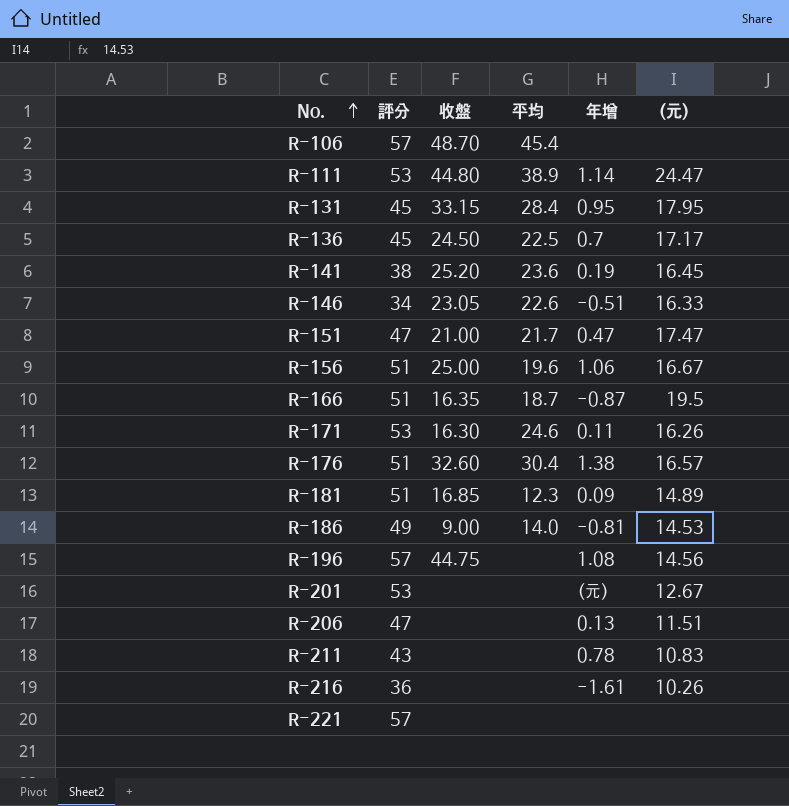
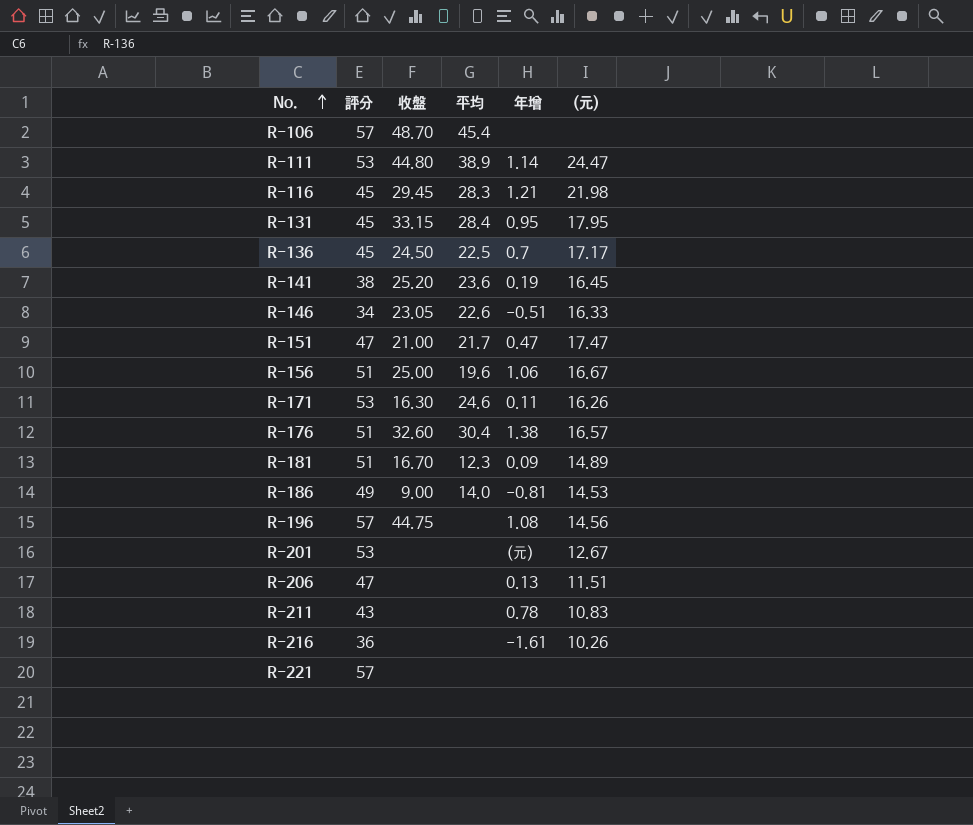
row R-166: 51 | 16.35 | 18.7 | -0.87 | 19.5 -> none
row R-116: none -> 45 | 29.45 | 28.3 | 1.21 | 21.98
R-181 | 收盤: 16.85 -> 16.70

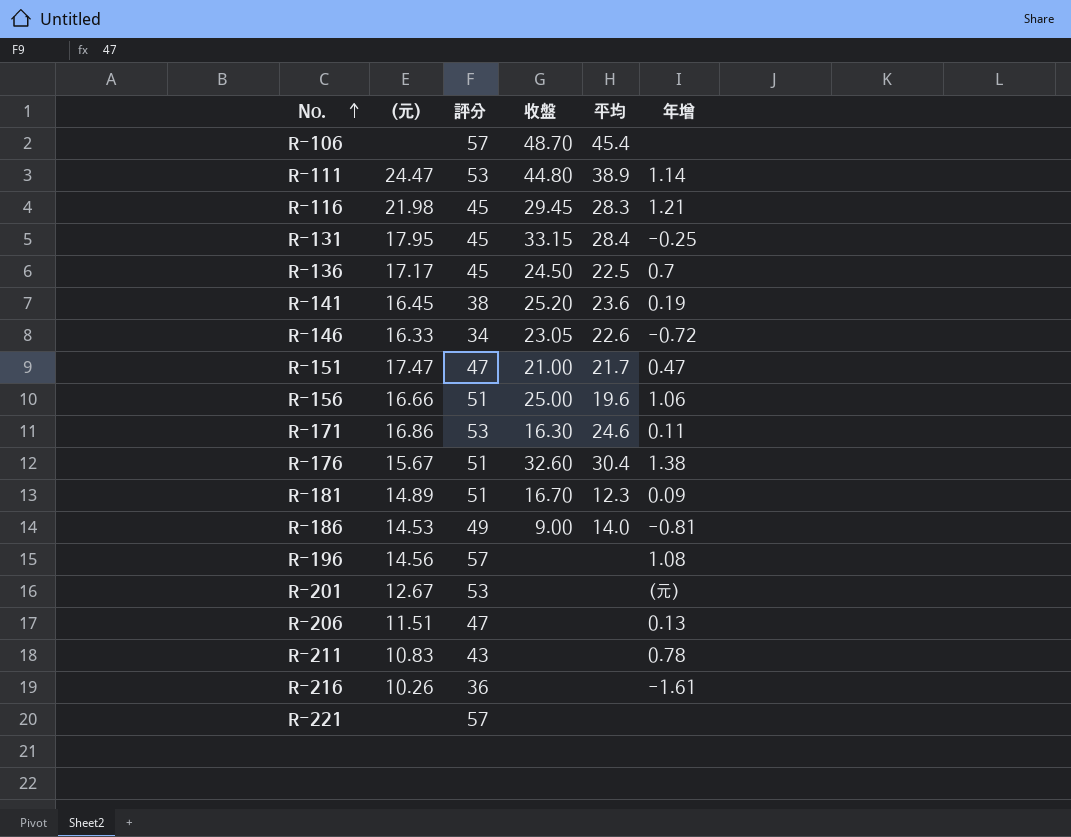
column (元) | position: 6 -> 2
R-131 | 年增: 0.95 -> -0.25
R-146 | 年增: -0.51 -> -0.72
R-156 | (元): 16.67 -> 16.66
R-171 | (元): 16.26 -> 16.86
R-176 | (元): 16.57 -> 15.67
R-196 | 收盤: 44.75 -> none

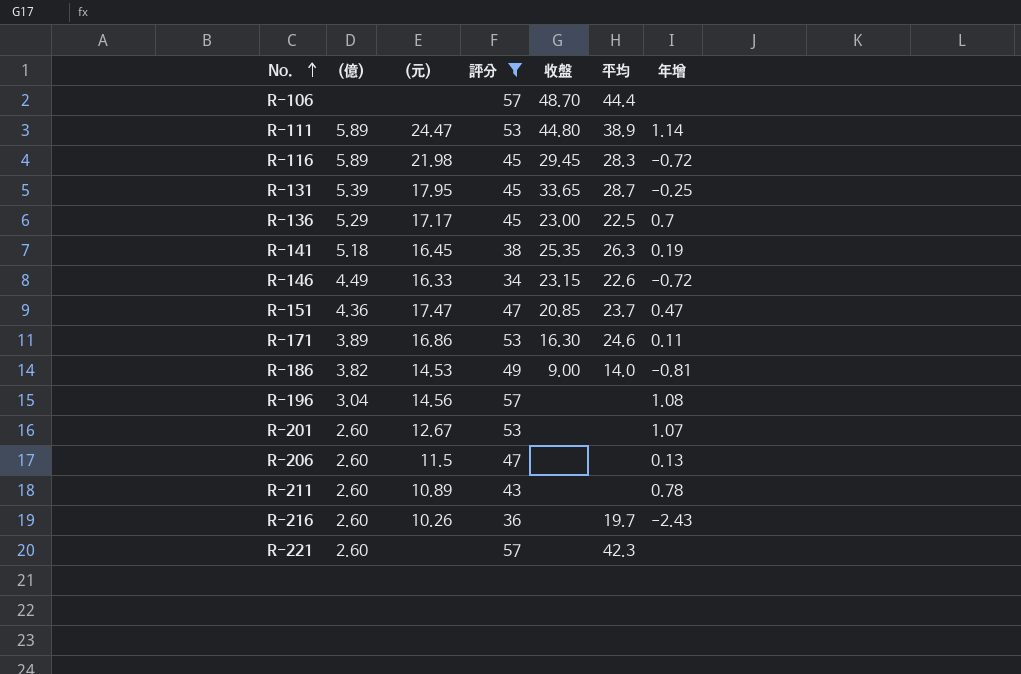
filter: none -> 評分 != 51
column (億) | position: none -> 2
R-106 | 平均: 45.4 -> 44.4
R-116 | 年增: 1.21 -> -0.72
R-131 | 收盤: 33.15 -> 33.65
R-131 | 平均: 28.4 -> 28.7
R-136 | 收盤: 24.50 -> 23.00
R-141 | 收盤: 25.20 -> 25.35
R-141 | 平均: 23.6 -> 26.3
R-146 | 收盤: 23.05 -> 23.15
R-151 | 收盤: 21.00 -> 20.85
R-151 | 平均: 21.7 -> 23.7
R-201 | 年增: (元) -> 1.07
R-206 | (元): 11.51 -> 11.5
R-211 | (元): 10.83 -> 10.89
R-216 | 平均: none -> 19.7
R-216 | 年增: -1.61 -> -2.43
R-221 | 平均: none -> 42.3

